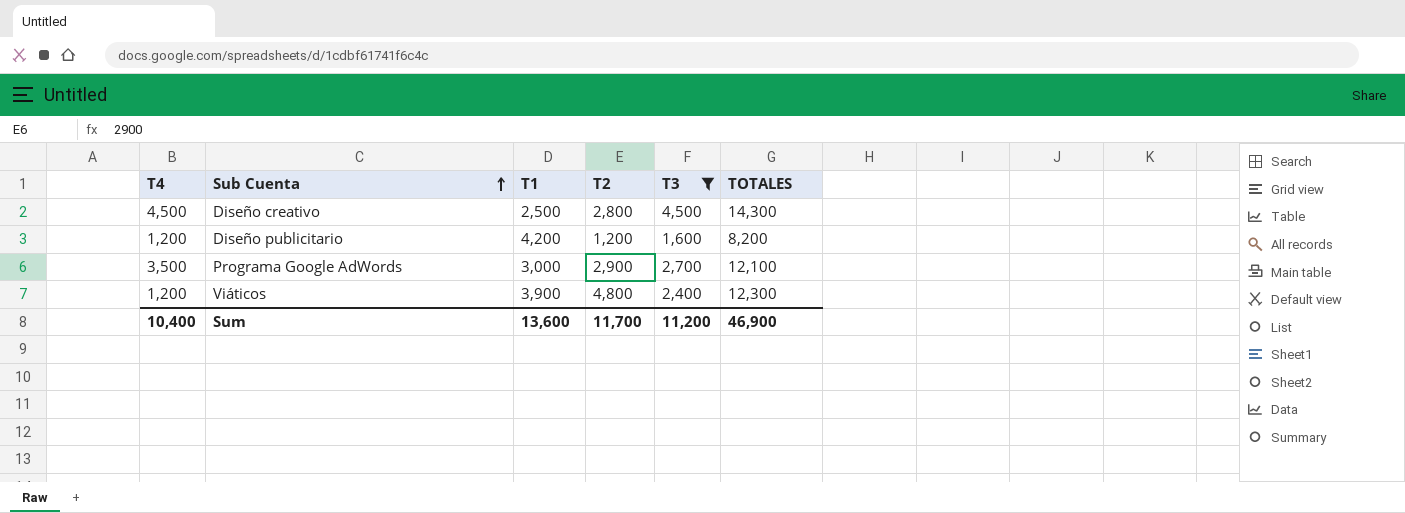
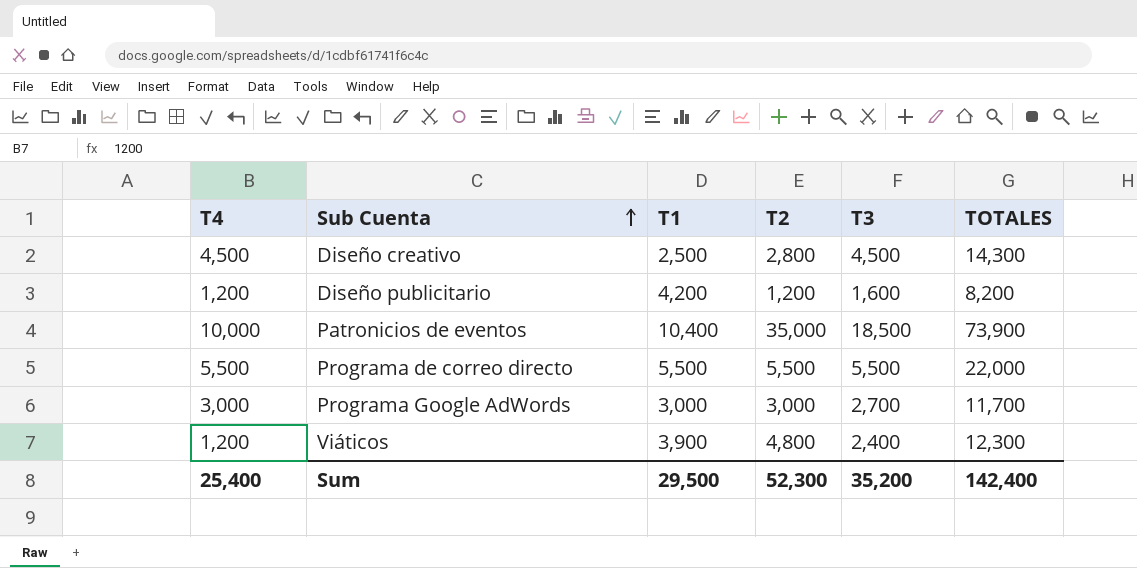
filter: T3 <= 4,500 -> none
Programa Google AdWords | T4: 3,500 -> 3,000
Programa Google AdWords | T2: 2,900 -> 3,000
Programa Google AdWords | TOTALES: 12,100 -> 11,700
Sum | T4: 10,400 -> 25,400
Sum | T1: 13,600 -> 29,500
Sum | T2: 11,700 -> 52,300
Sum | T3: 11,200 -> 35,200
Sum | TOTALES: 46,900 -> 142,400

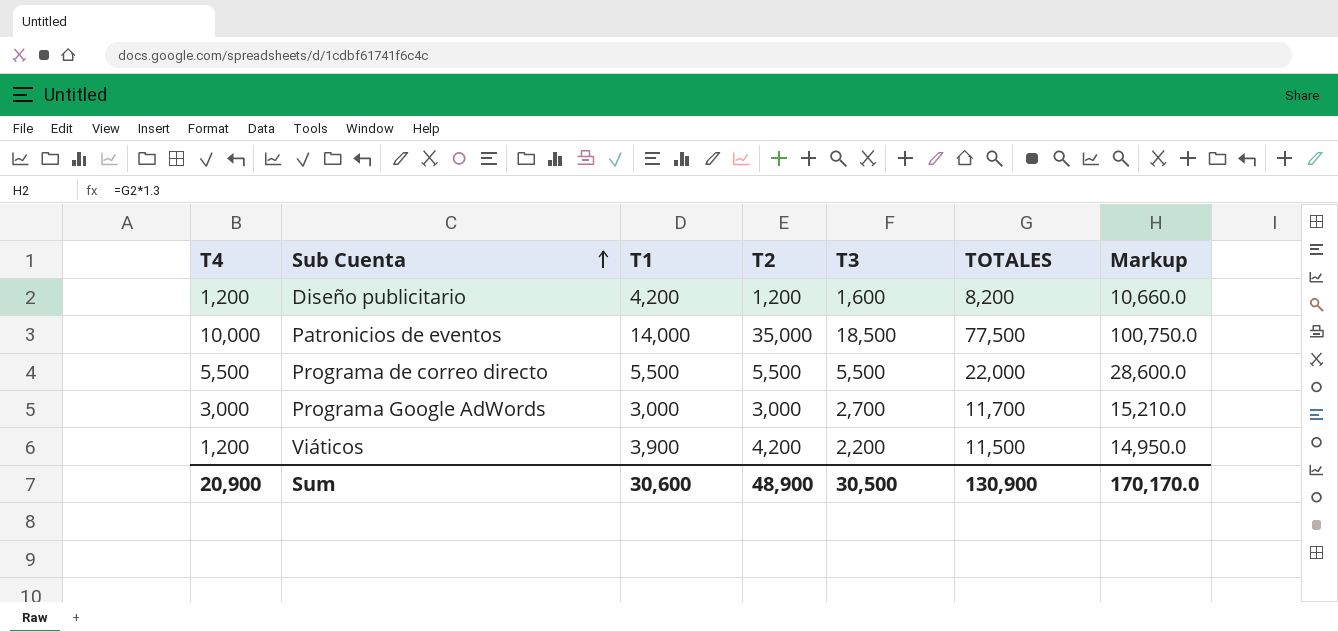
column Markup | formula: none -> [TOTALES] * 1.3
row Diseño creativo: 4,500 | 2,500 | 2,800 | 4,500 | 14,300 -> none
Patronicios de eventos | T1: 10,400 -> 14,000
Patronicios de eventos | TOTALES: 73,900 -> 77,500
Viáticos | T2: 4,800 -> 4,200
Viáticos | T3: 2,400 -> 2,200
Viáticos | TOTALES: 12,300 -> 11,500
Sum | T4: 25,400 -> 20,900
Sum | T1: 29,500 -> 30,600
Sum | T2: 52,300 -> 48,900
Sum | T3: 35,200 -> 30,500
Sum | TOTALES: 142,400 -> 130,900

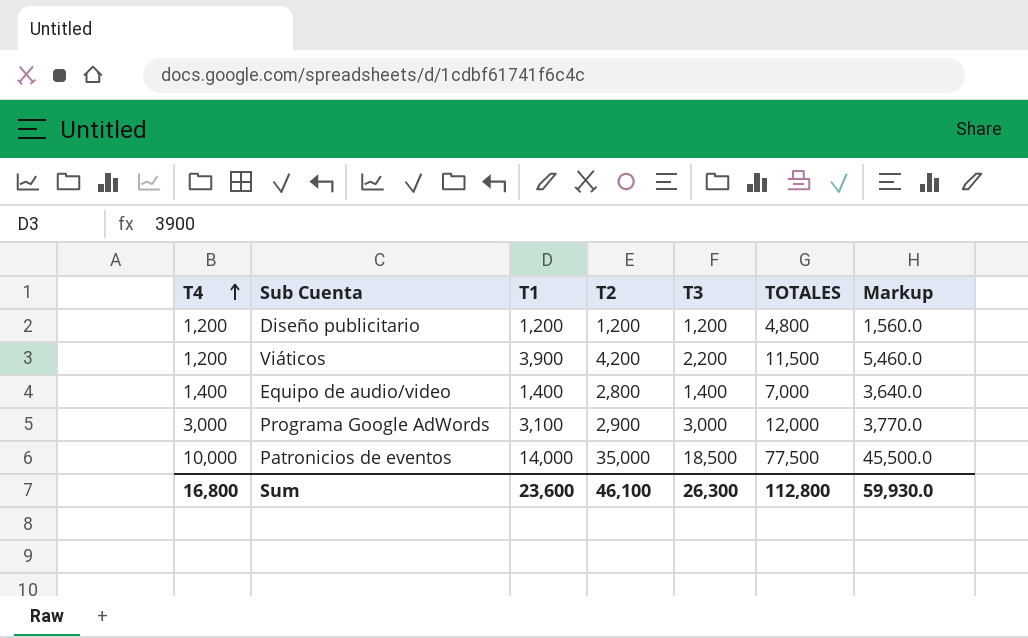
row order: Sub Cuenta ascending -> T4 ascending
column Markup | formula: [TOTALES] * 1.3 -> [T2] * 1.3
row Programa de correo directo: 5,500 | 5,500 | 5,500 | 5,500 | 22,000 | 28,600.0 -> none
Diseño publicitario | T1: 4,200 -> 1,200
Diseño publicitario | T3: 1,600 -> 1,200
Diseño publicitario | TOTALES: 8,200 -> 4,800
row Equipo de audio/video: none -> 1,400 | 1,400 | 2,800 | 1,400 | 7,000 | 3,640.0
Programa Google AdWords | T1: 3,000 -> 3,100
Programa Google AdWords | T2: 3,000 -> 2,900
Programa Google AdWords | T3: 2,700 -> 3,000
Programa Google AdWords | TOTALES: 11,700 -> 12,000
Sum | T4: 20,900 -> 16,800
Sum | T1: 30,600 -> 23,600
Sum | T2: 48,900 -> 46,100
Sum | T3: 30,500 -> 26,300
Sum | TOTALES: 130,900 -> 112,800
Sum | Markup: 170,170.0 -> 59,930.0

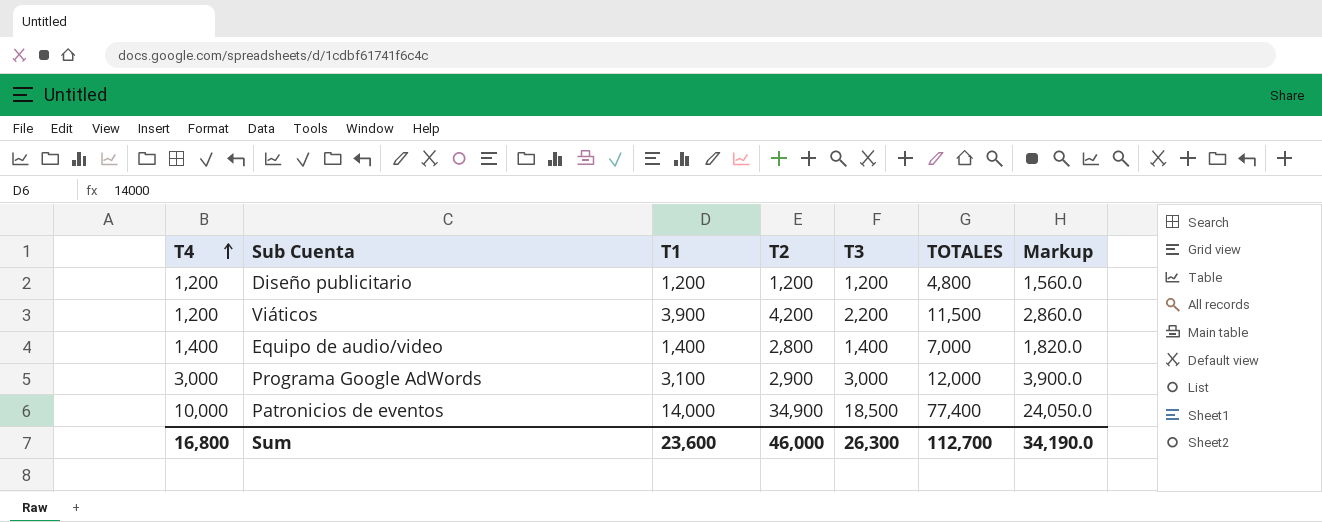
column Markup | formula: [T2] * 1.3 -> [T3] * 1.3
Patronicios de eventos | T2: 35,000 -> 34,900
Patronicios de eventos | TOTALES: 77,500 -> 77,400
Sum | T2: 46,100 -> 46,000
Sum | TOTALES: 112,800 -> 112,700
Sum | Markup: 59,930.0 -> 34,190.0

